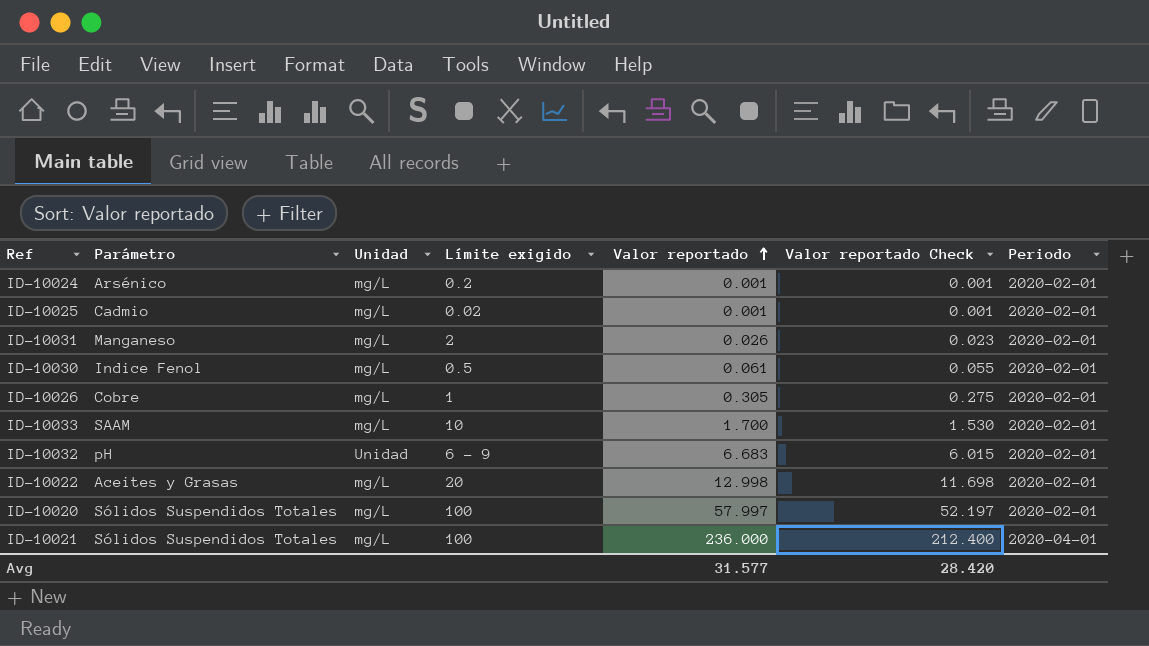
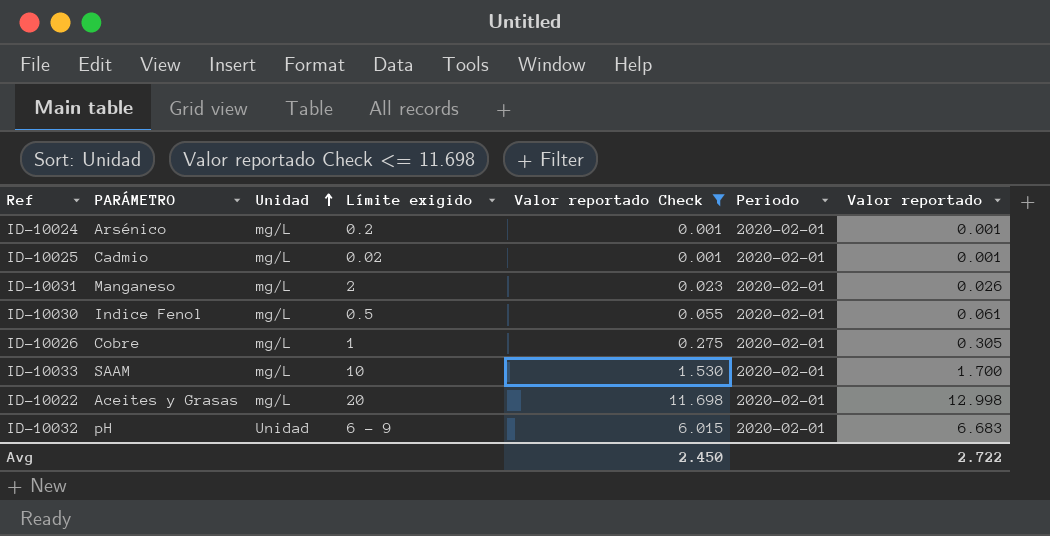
filter: none -> Valor reportado Check <= 11.698
row order: Valor reportado ascending -> Unidad ascending
column name: Parámetro -> PARÁMETRO
column Valor reportado | position: 5 -> 7
Avg | Valor reportado Check: 28.420 -> 2.450
Avg | Valor reportado: 31.577 -> 2.722

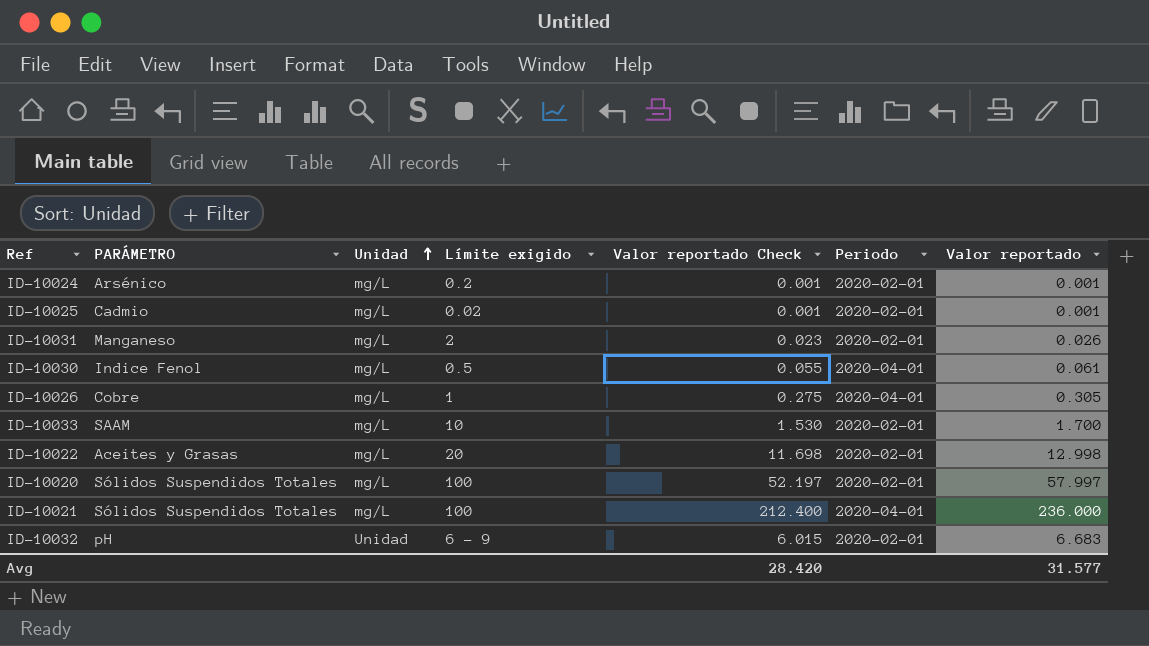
filter: Valor reportado Check <= 11.698 -> none
ID-10030 | Periodo: 2020-02-01 -> 2020-04-01
ID-10026 | Periodo: 2020-02-01 -> 2020-04-01
Avg | Valor reportado Check: 2.450 -> 28.420
Avg | Valor reportado: 2.722 -> 31.577

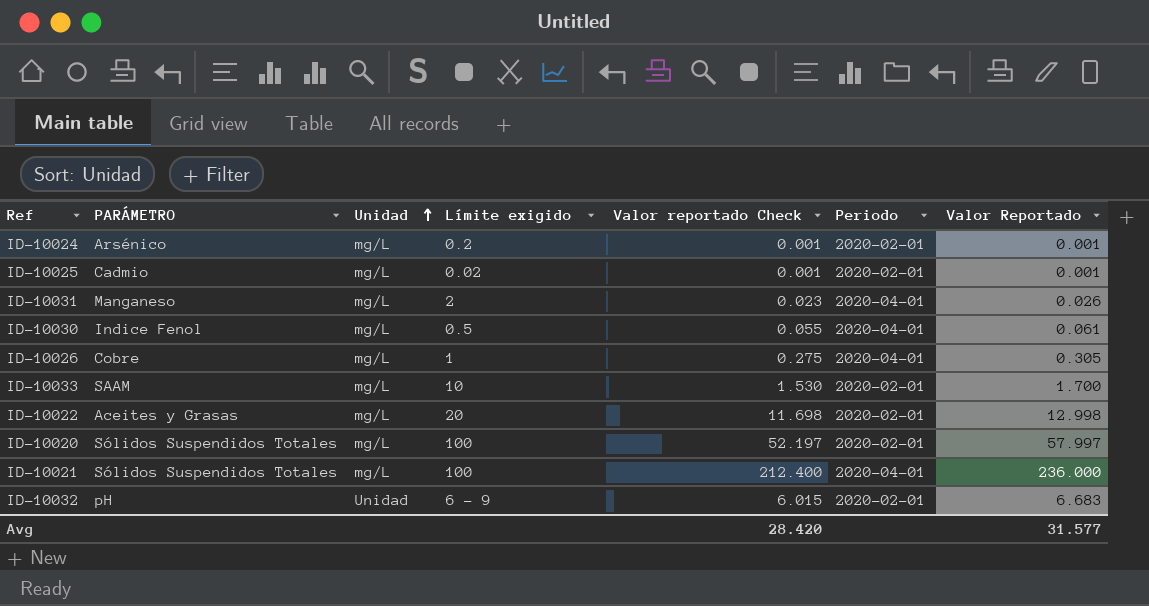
column name: Valor reportado -> Valor Reportado
ID-10031 | Periodo: 2020-02-01 -> 2020-04-01

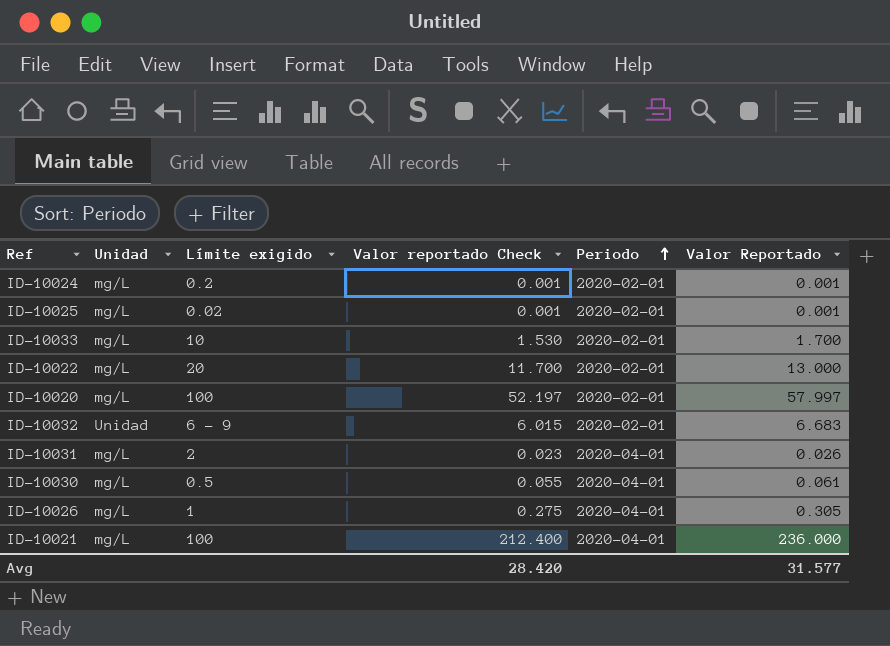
row order: Unidad ascending -> Periodo ascending
column PARÁMETRO | position: 2 -> none
ID-10022 | Valor reportado Check: 11.698 -> 11.700
ID-10022 | Valor Reportado: 12.998 -> 13.000

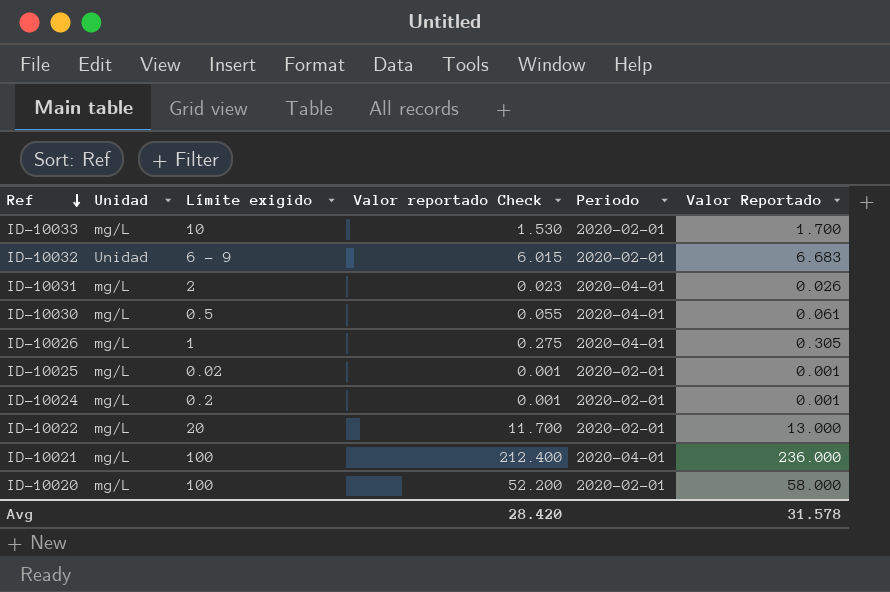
row order: Periodo ascending -> Ref descending
ID-10020 | Valor reportado Check: 52.197 -> 52.200
ID-10020 | Valor Reportado: 57.997 -> 58.000
Avg | Valor Reportado: 31.577 -> 31.578

